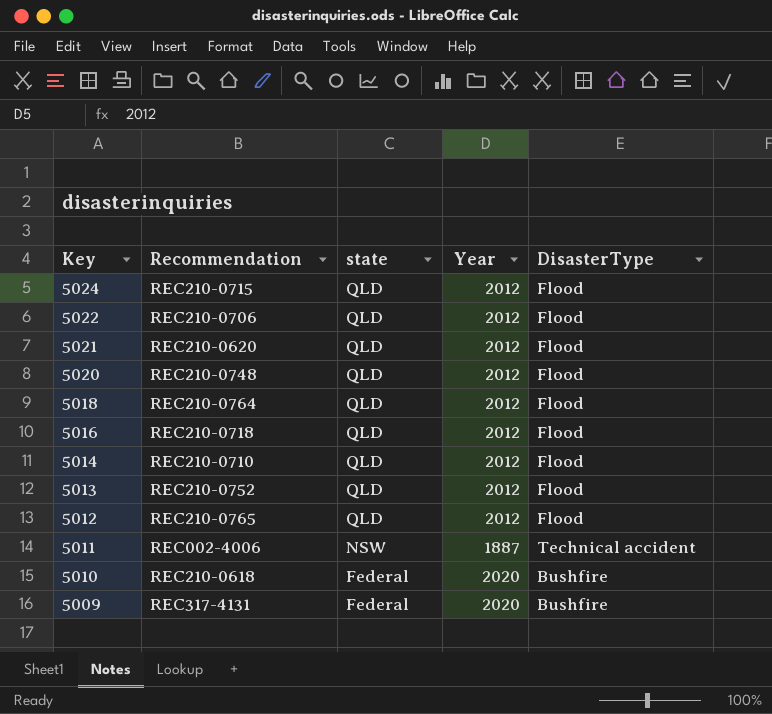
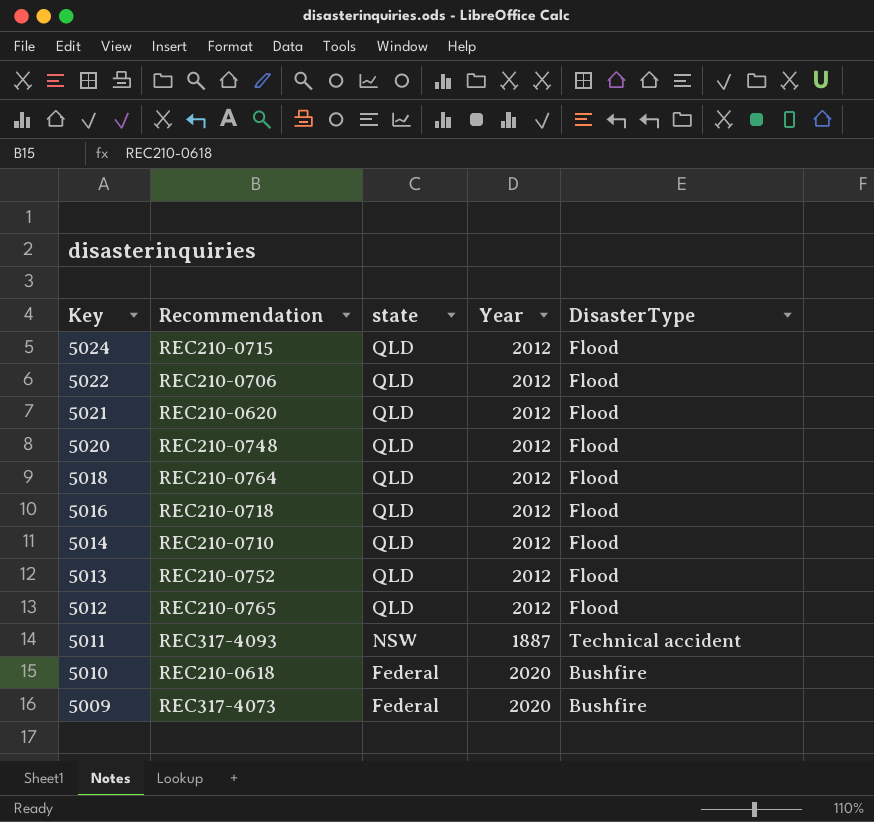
5011 | Recommendation: REC002-4006 -> REC317-4093
5009 | Recommendation: REC317-4131 -> REC317-4073

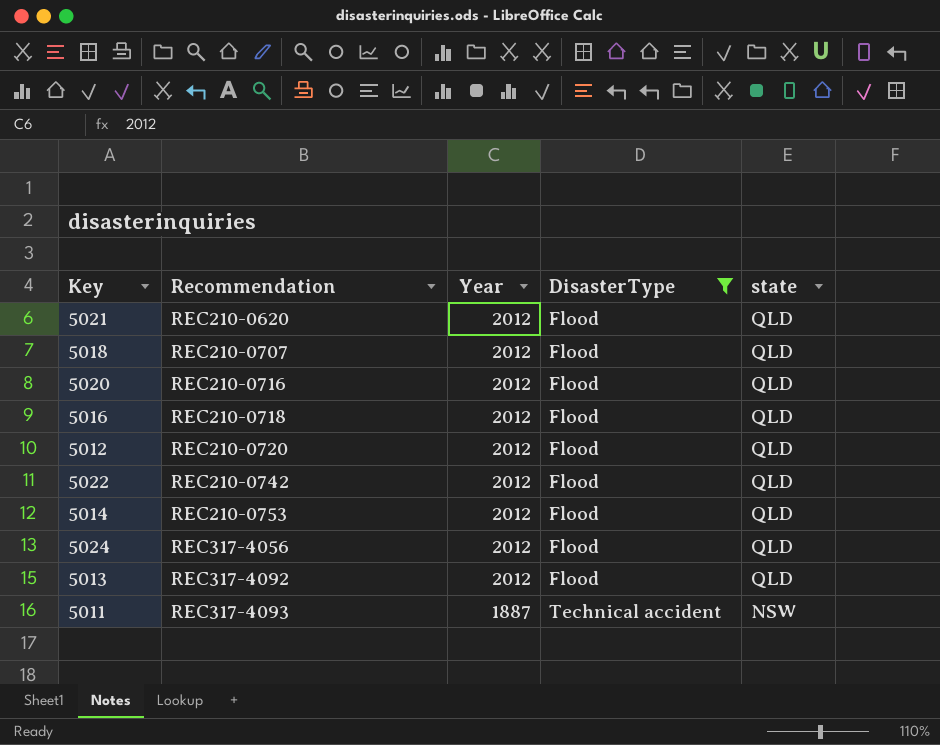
filter: none -> DisasterType != Bushfire
row order: Key descending -> Recommendation ascending
column state | position: 3 -> 5
5018 | Recommendation: REC210-0764 -> REC210-0707
5020 | Recommendation: REC210-0748 -> REC210-0716
5012 | Recommendation: REC210-0765 -> REC210-0720
5022 | Recommendation: REC210-0706 -> REC210-0742
5014 | Recommendation: REC210-0710 -> REC210-0753
5024 | Recommendation: REC210-0715 -> REC317-4056
5013 | Recommendation: REC210-0752 -> REC317-4092

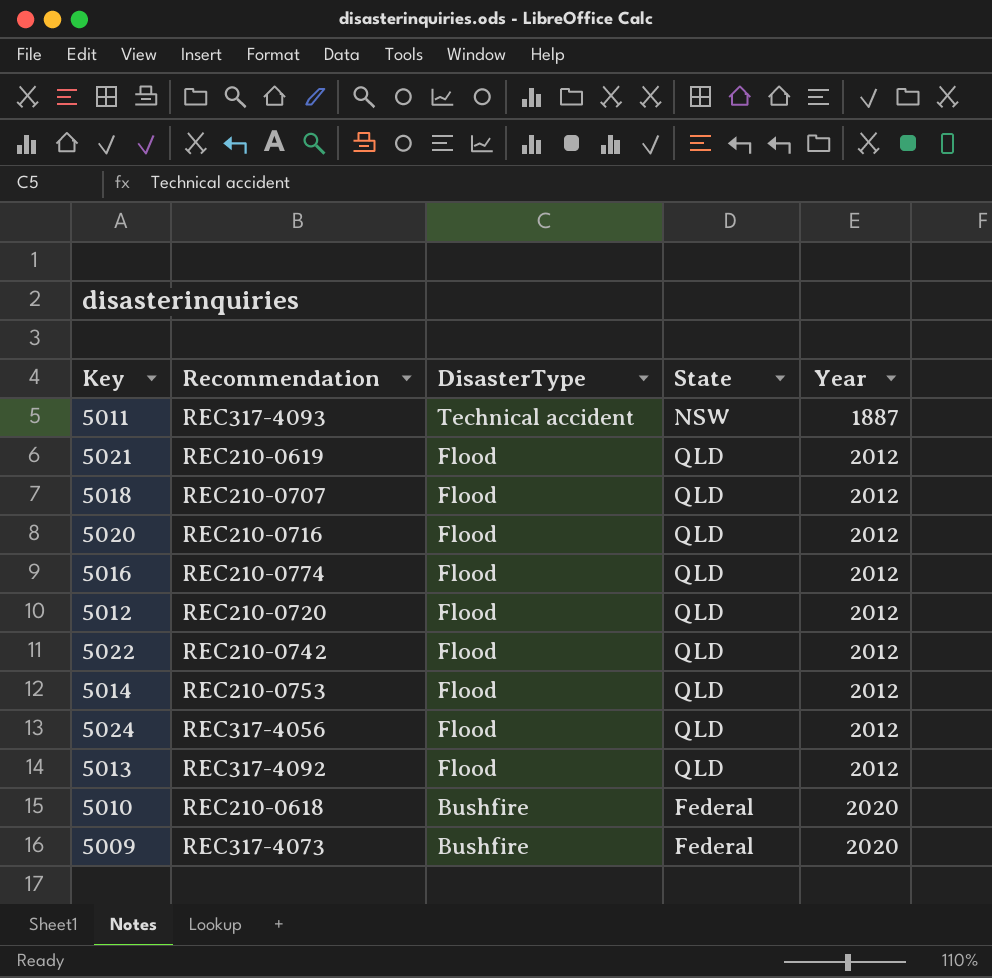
filter: DisasterType != Bushfire -> none
row order: Recommendation ascending -> DisasterType descending
column name: state -> State
column Year | position: 3 -> 5
5021 | Recommendation: REC210-0620 -> REC210-0619
5016 | Recommendation: REC210-0718 -> REC210-0774

